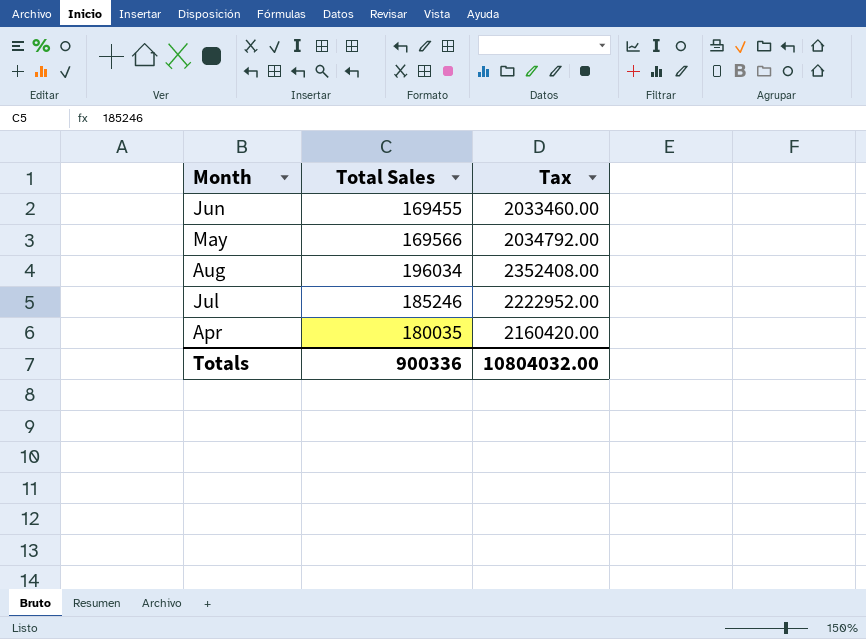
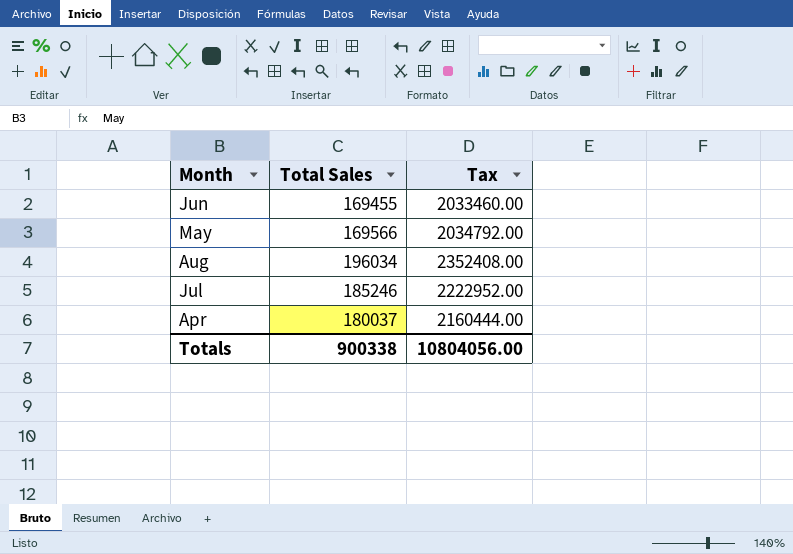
Apr | Total Sales: 180035 -> 180037
Apr | Tax: 2160420.00 -> 2160444.00
Totals | Total Sales: 900336 -> 900338
Totals | Tax: 10804032.00 -> 10804056.00

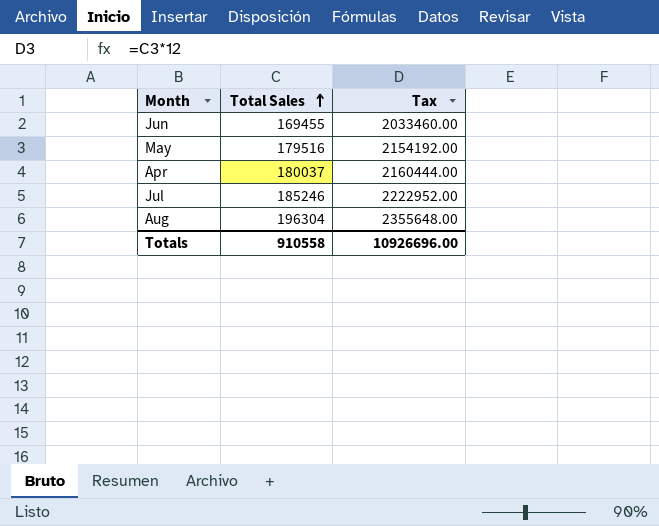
row order: none -> Total Sales ascending
May | Total Sales: 169566 -> 179516
May | Tax: 2034792.00 -> 2154192.00
Aug | Total Sales: 196034 -> 196304
Aug | Tax: 2352408.00 -> 2355648.00
Totals | Total Sales: 900338 -> 910558
Totals | Tax: 10804056.00 -> 10926696.00

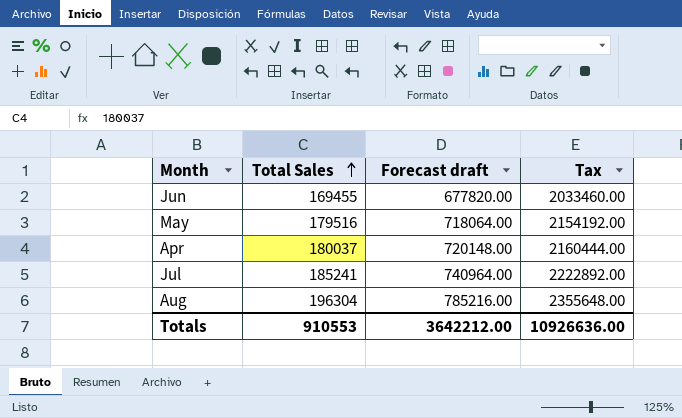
column Forecast draft | formula: none -> [Total Sales] * 4
Jul | Total Sales: 185246 -> 185241
Jul | Tax: 2222952.00 -> 2222892.00
Totals | Total Sales: 910558 -> 910553
Totals | Tax: 10926696.00 -> 10926636.00

